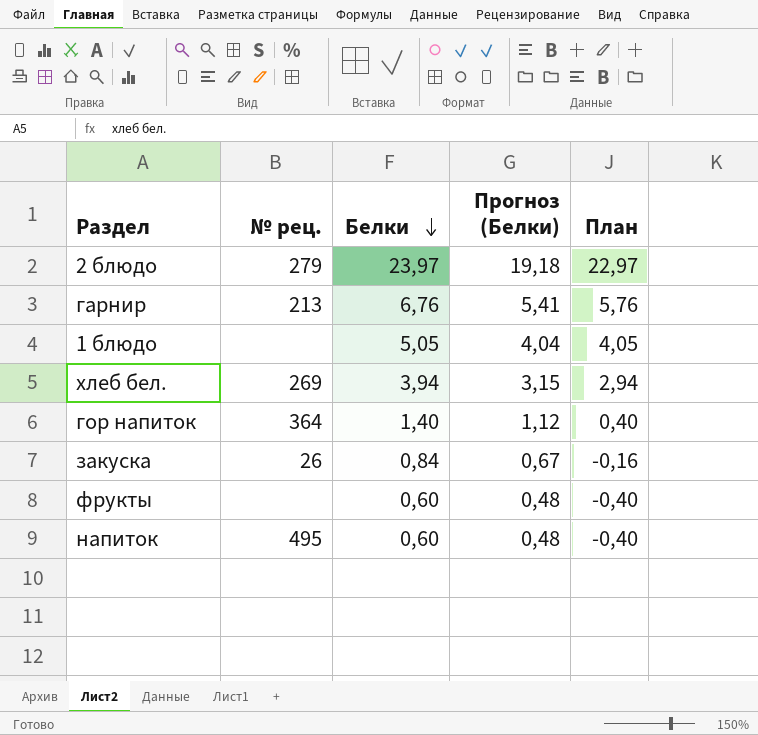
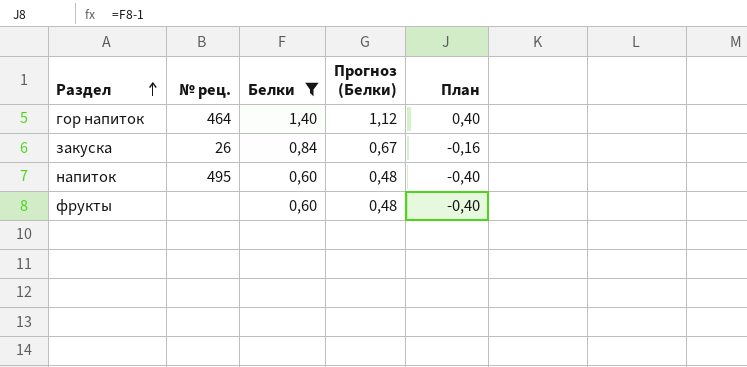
filter: none -> Белки <= 1,40
row order: Белки descending -> Раздел ascending
гор напиток | № рец.: 364 -> 464

